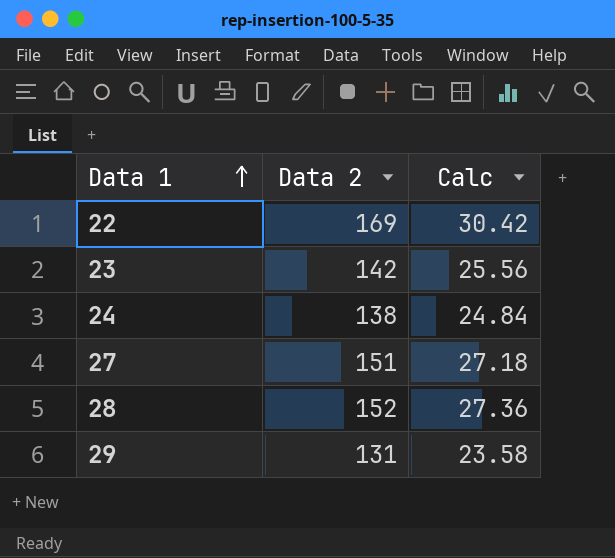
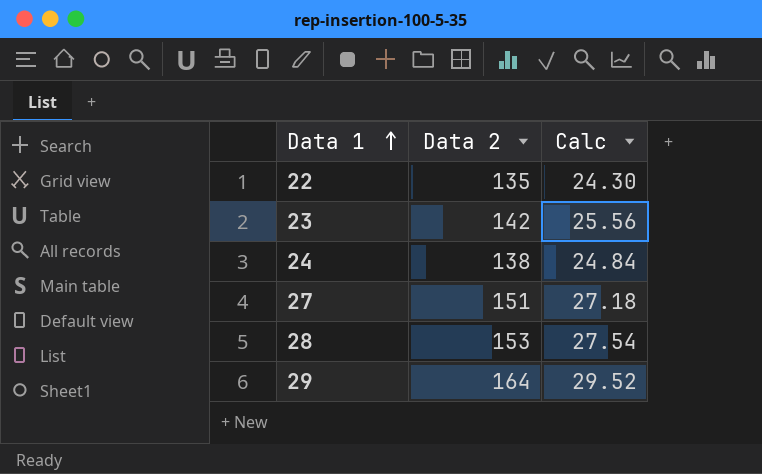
22 | Data 2: 169 -> 135
22 | Calc: 30.42 -> 24.30
28 | Data 2: 152 -> 153
28 | Calc: 27.36 -> 27.54
29 | Data 2: 131 -> 164
29 | Calc: 23.58 -> 29.52

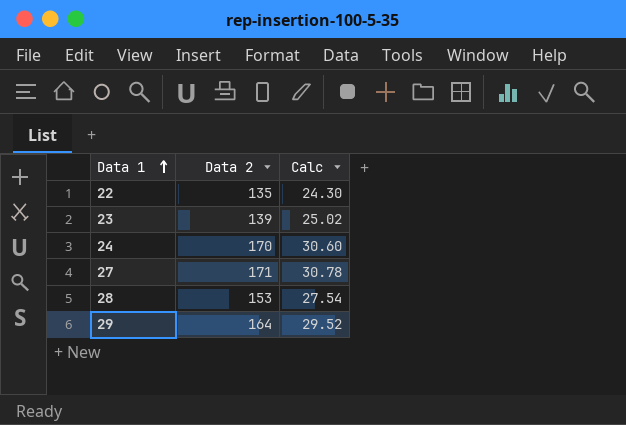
23 | Data 2: 142 -> 139
23 | Calc: 25.56 -> 25.02
24 | Data 2: 138 -> 170
24 | Calc: 24.84 -> 30.60
27 | Data 2: 151 -> 171
27 | Calc: 27.18 -> 30.78

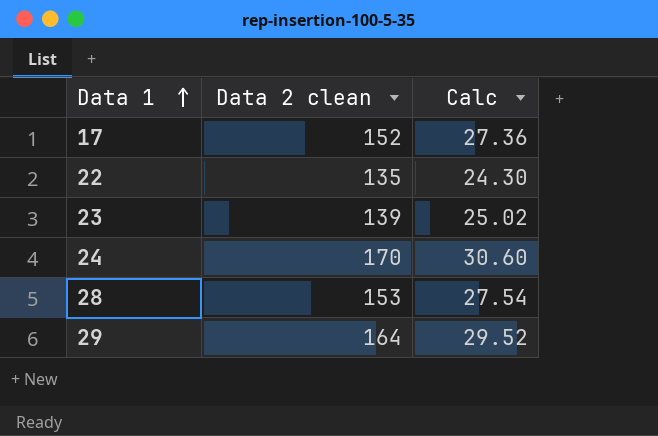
column name: Data 2 -> Data 2 clean
row 27: 171 | 30.78 -> none
row 17: none -> 152 | 27.36

